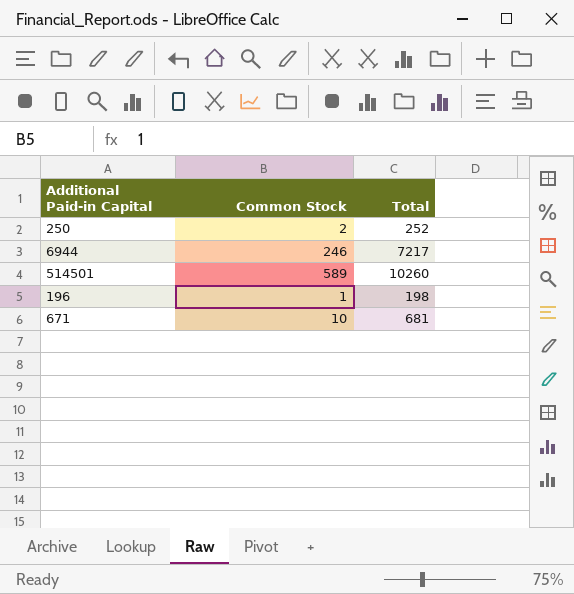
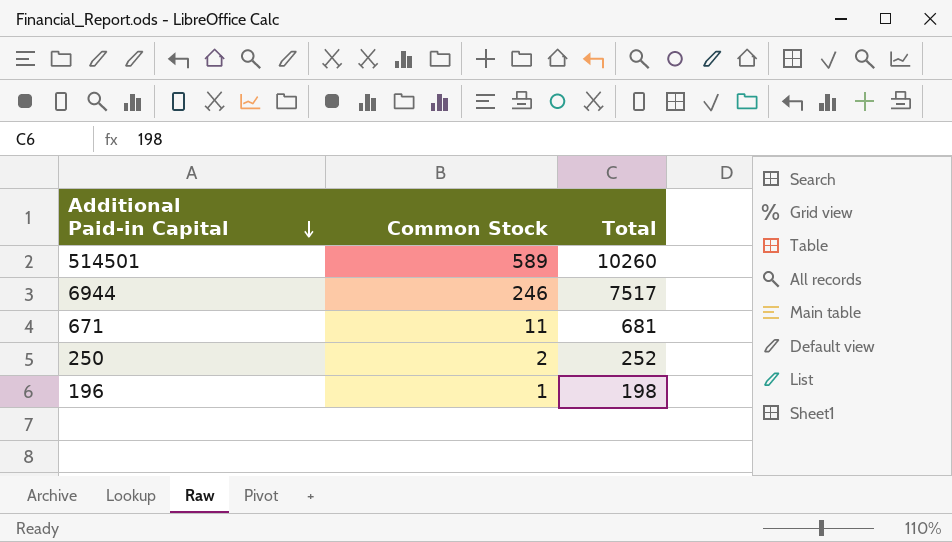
row order: none -> Additional Paid-in Capital descending
6944 | Total: 7217 -> 7517
671 | Common Stock: 10 -> 11

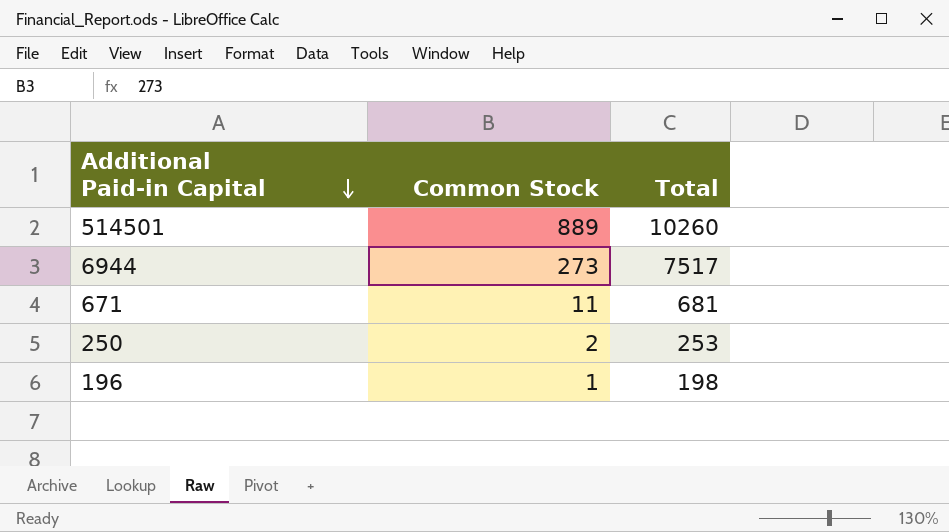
514501 | Common Stock: 589 -> 889
6944 | Common Stock: 246 -> 273
250 | Total: 252 -> 253

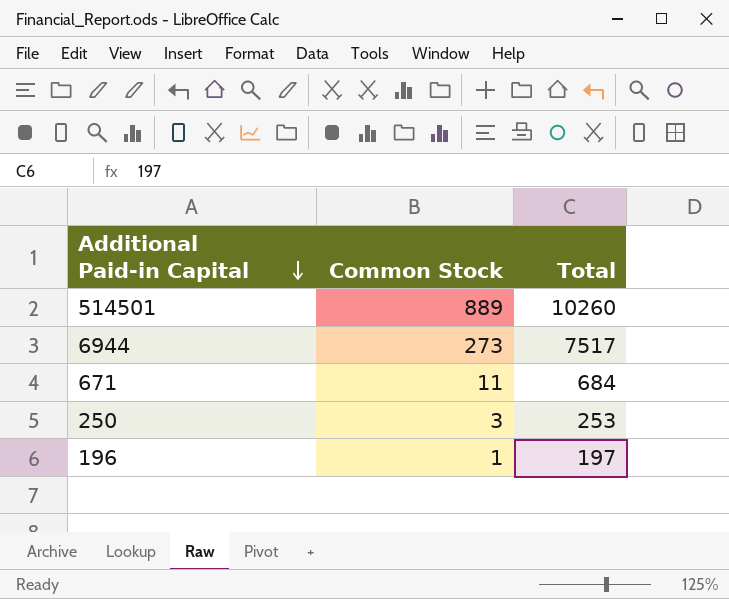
671 | Total: 681 -> 684
250 | Common Stock: 2 -> 3
196 | Total: 198 -> 197

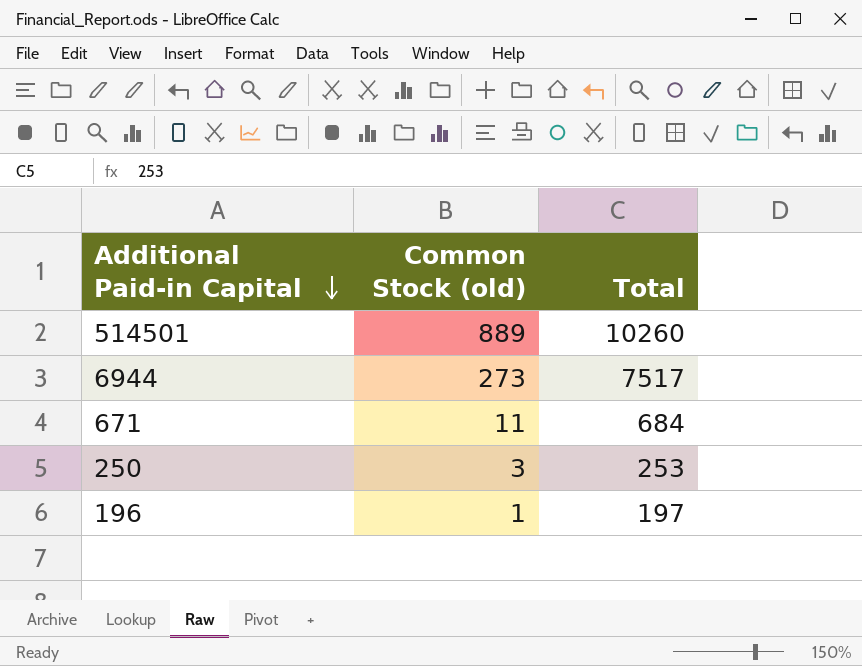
column name: Common Stock -> Common Stock (old)

